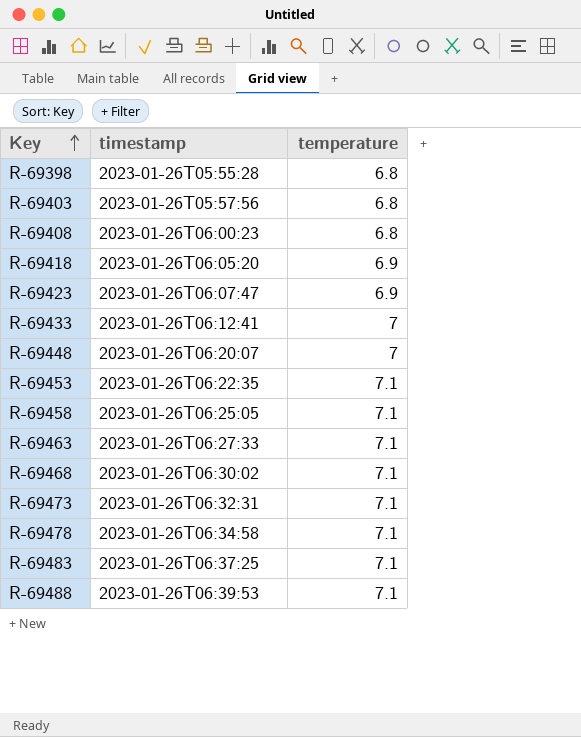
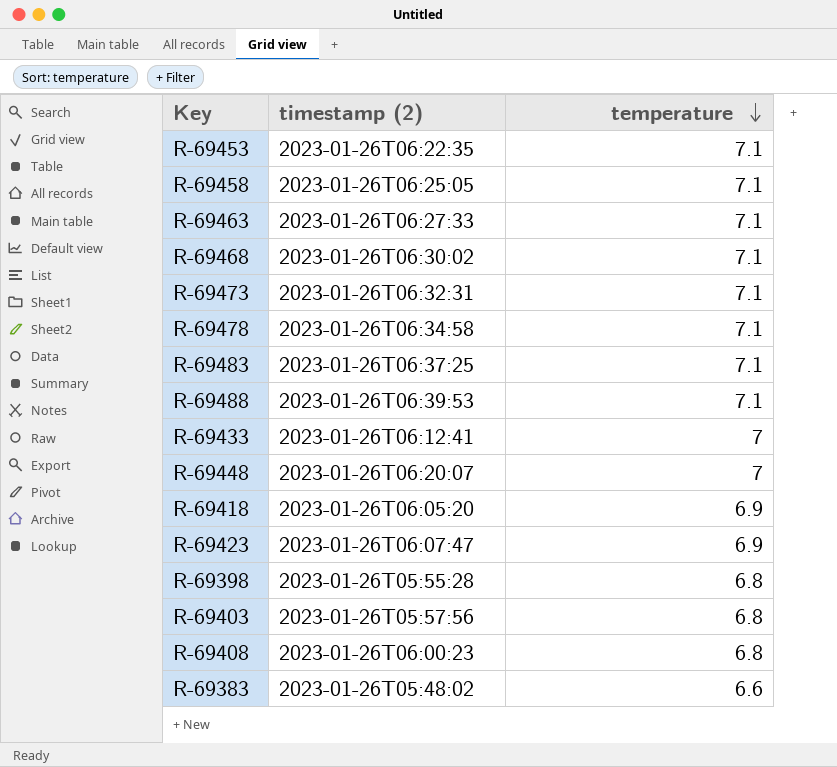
row order: Key ascending -> temperature descending
column name: timestamp -> timestamp (2)
row R-69383: none -> 2023-01-26T05:48:02 | 6.6

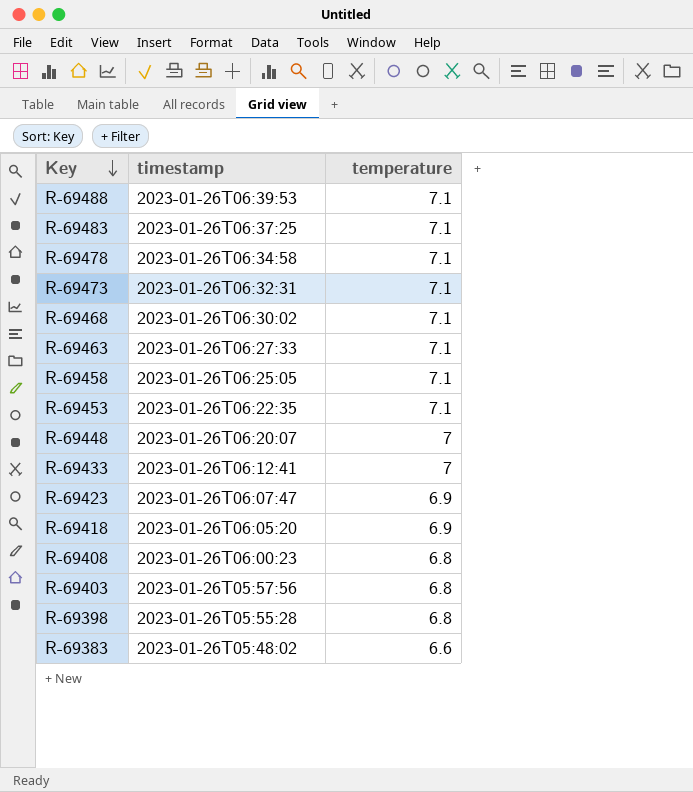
row order: temperature descending -> Key descending
column name: timestamp (2) -> timestamp

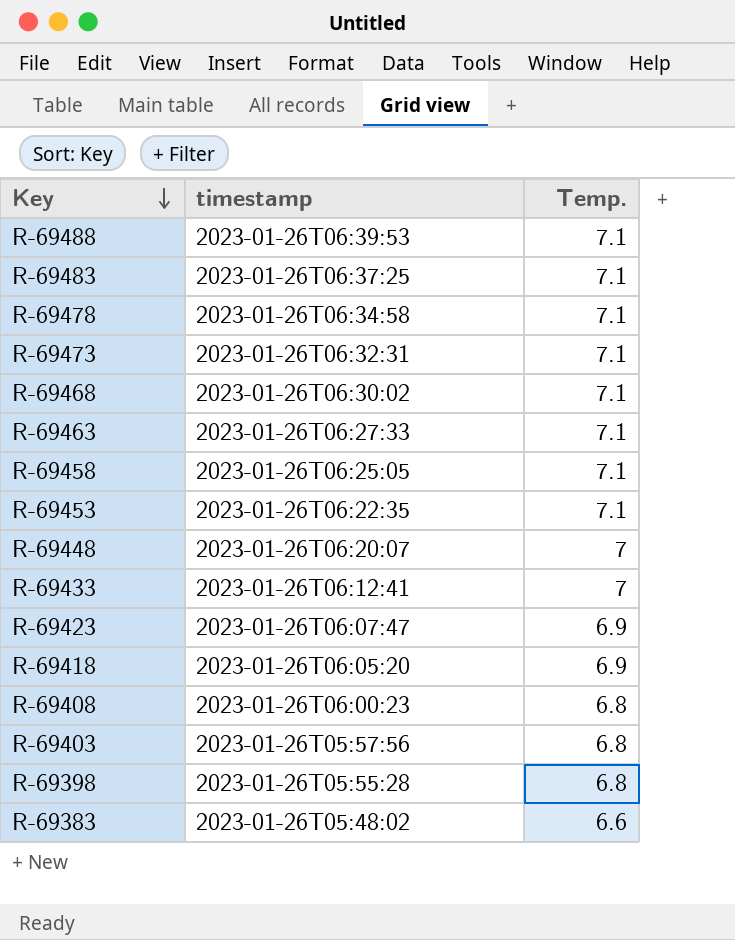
column name: temperature -> Temp.

